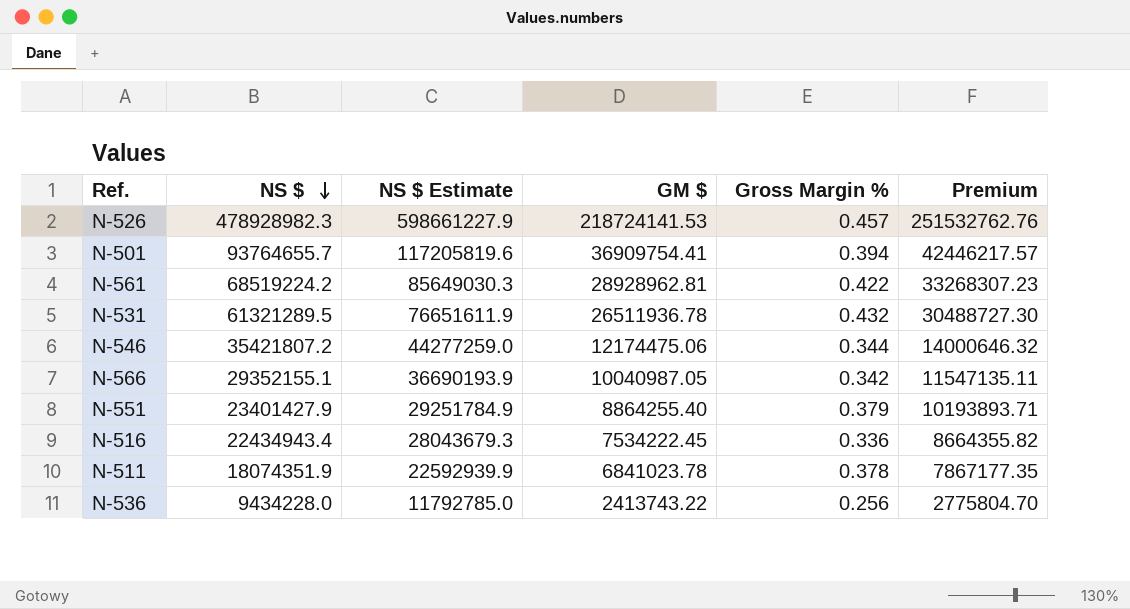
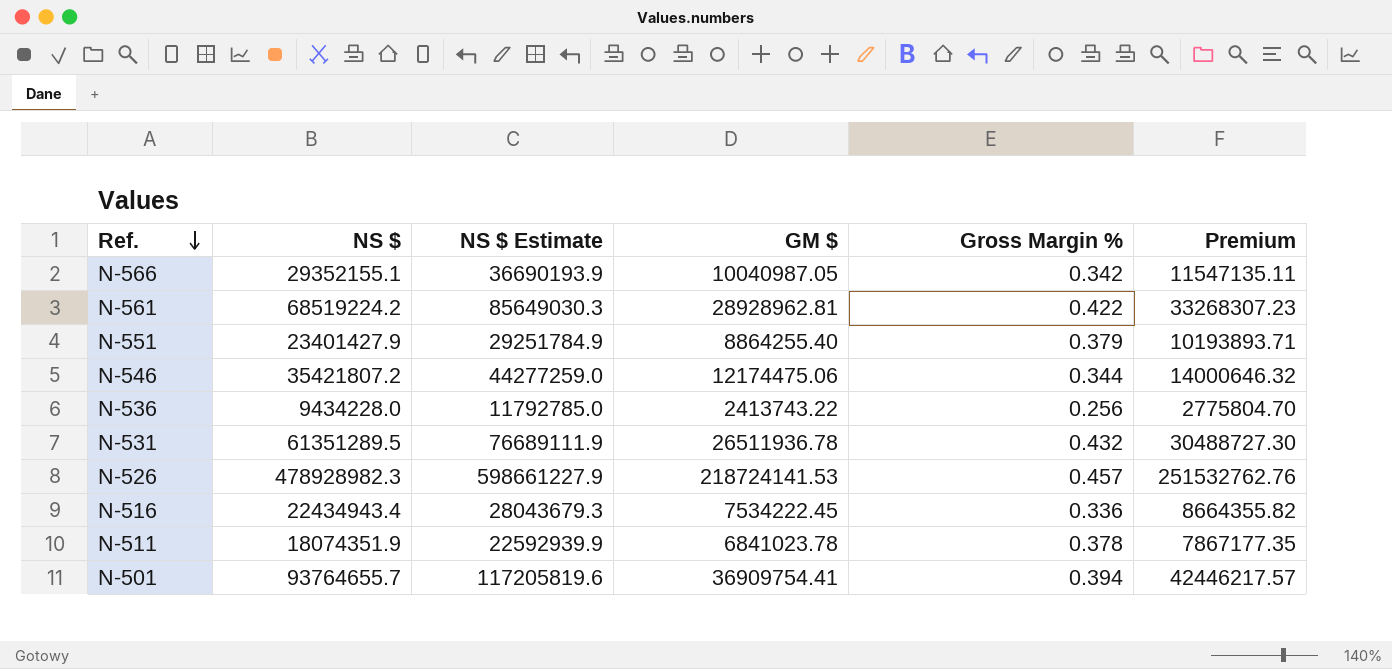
row order: NS $ descending -> Ref. descending
N-531 | NS $: 61321289.5 -> 61351289.5
N-531 | NS $ Estimate: 76651611.9 -> 76689111.9

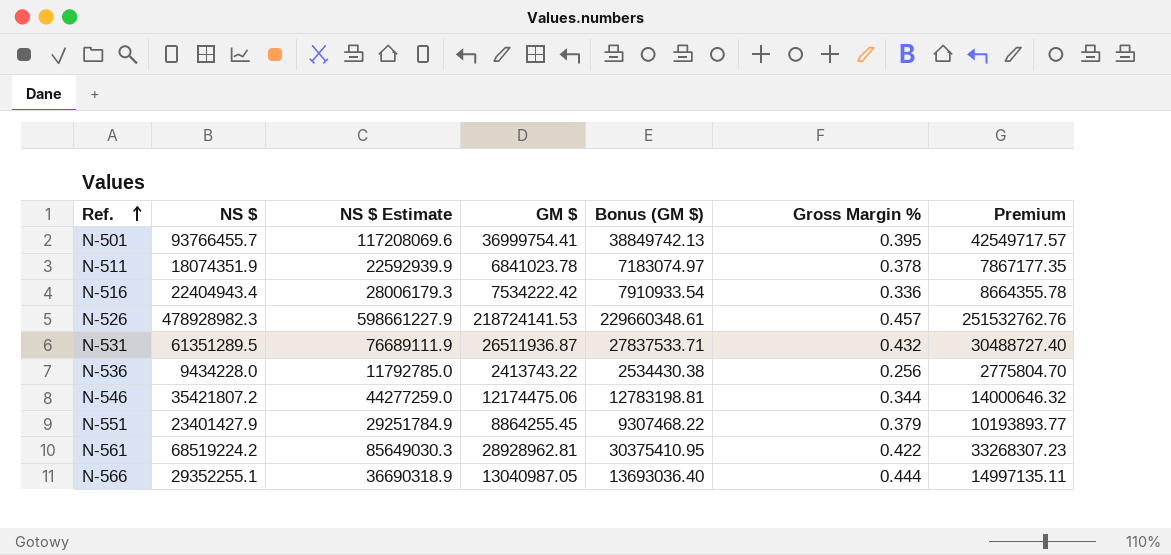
row order: Ref. descending -> Ref. ascending
column Bonus (GM $) | formula: none -> [GM $] * 1.05
N-501 | NS $: 93764655.7 -> 93766455.7
N-501 | NS $ Estimate: 117205819.6 -> 117208069.6
N-501 | GM $: 36909754.41 -> 36999754.41
N-501 | Gross Margin %: 0.394 -> 0.395
N-501 | Premium: 42446217.57 -> 42549717.57
N-516 | NS $: 22434943.4 -> 22404943.4
N-516 | NS $ Estimate: 28043679.3 -> 28006179.3
N-516 | GM $: 7534222.45 -> 7534222.42
N-516 | Premium: 8664355.82 -> 8664355.78
N-531 | GM $: 26511936.78 -> 26511936.87
N-531 | Premium: 30488727.30 -> 30488727.40
N-551 | GM $: 8864255.40 -> 8864255.45
N-551 | Premium: 10193893.71 -> 10193893.77
N-566 | NS $: 29352155.1 -> 29352255.1
N-566 | NS $ Estimate: 36690193.9 -> 36690318.9
N-566 | GM $: 10040987.05 -> 13040987.05
N-566 | Gross Margin %: 0.342 -> 0.444
N-566 | Premium: 11547135.11 -> 14997135.11

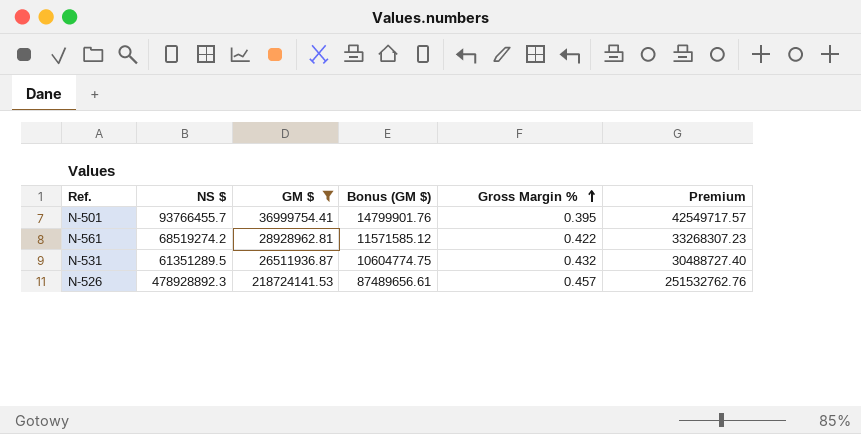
filter: none -> GM $ >= 26511936.87
row order: Ref. ascending -> Gross Margin % ascending
column NS $ Estimate | formula: [NS $] * 1.25 -> none
column Bonus (GM $) | formula: [GM $] * 1.05 -> [GM $] * 0.4
N-561 | NS $: 68519224.2 -> 68519274.2
N-526 | NS $: 478928982.3 -> 478928892.3

